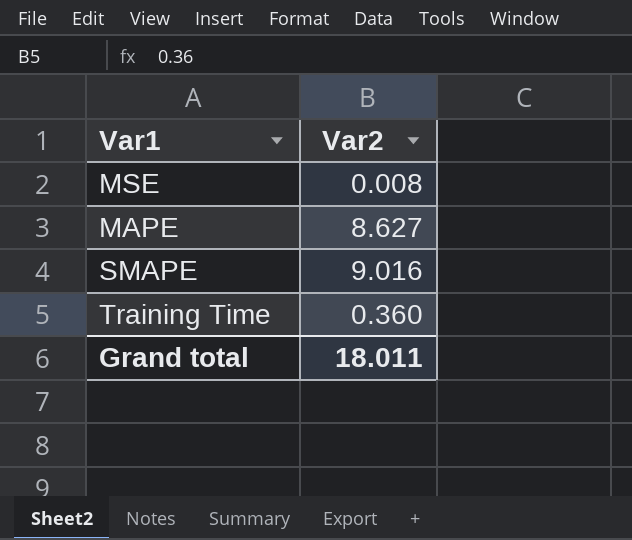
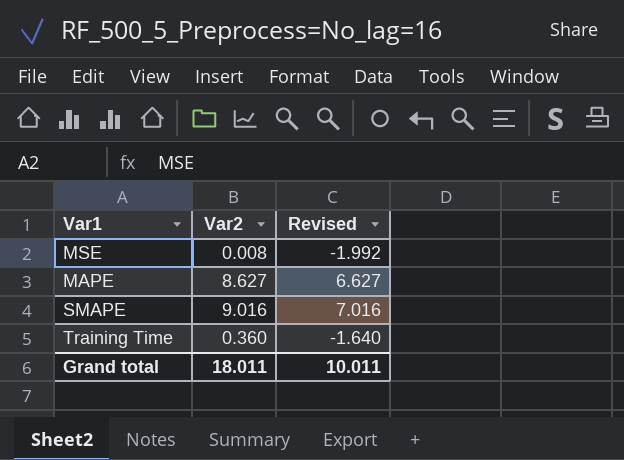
column Revised | formula: none -> [Var2] - 2

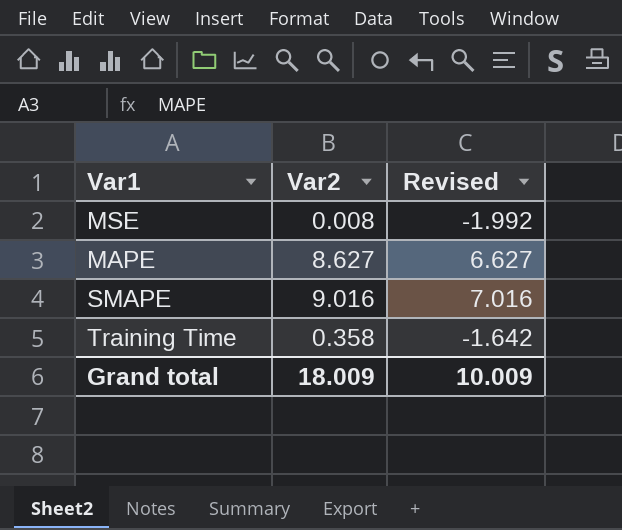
Training Time | Var2: 0.360 -> 0.358
Training Time | Revised: -1.640 -> -1.642
Grand total | Var2: 18.011 -> 18.009
Grand total | Revised: 10.011 -> 10.009

